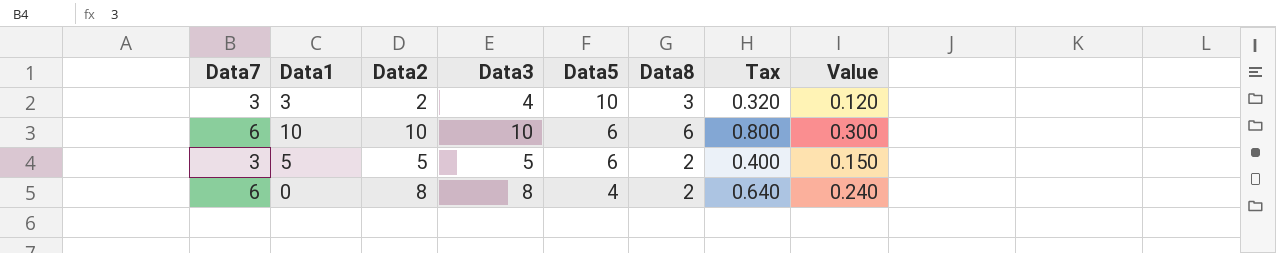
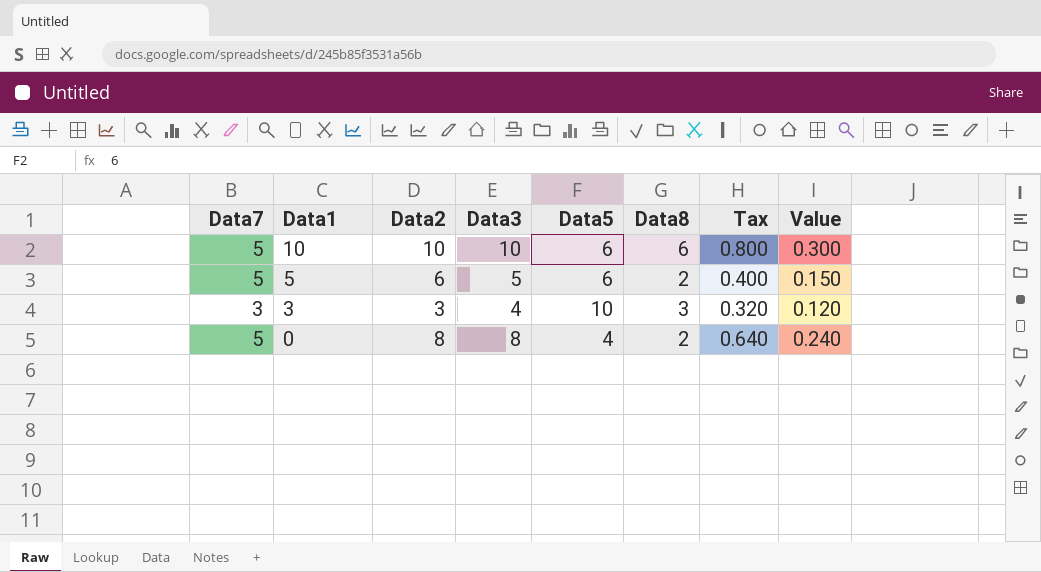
row order: Data5 descending -> Data1 descending
10 | Data7: 6 -> 5
5 | Data7: 3 -> 5
5 | Data2: 5 -> 6
3 | Data2: 2 -> 3
0 | Data7: 6 -> 5

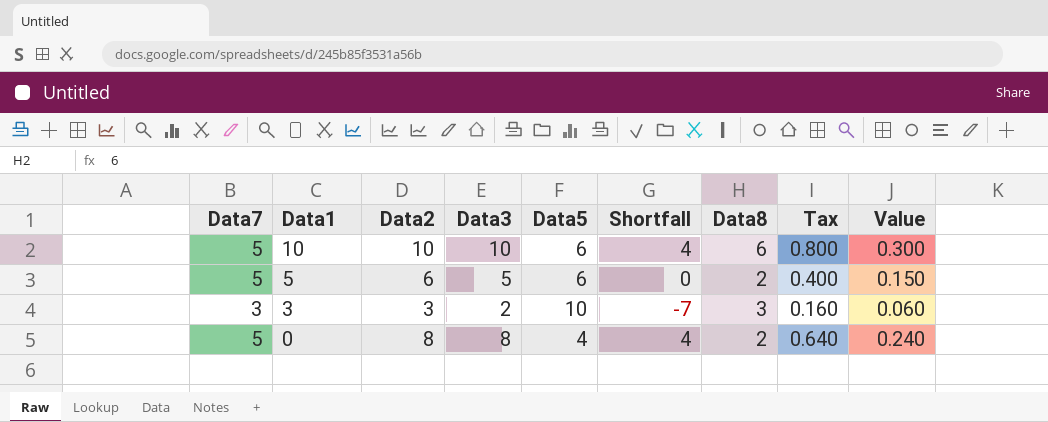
column Shortfall | formula: none -> [Data2] - [Data5]
3 | Data3: 4 -> 2
3 | Tax: 0.320 -> 0.160
3 | Value: 0.120 -> 0.060

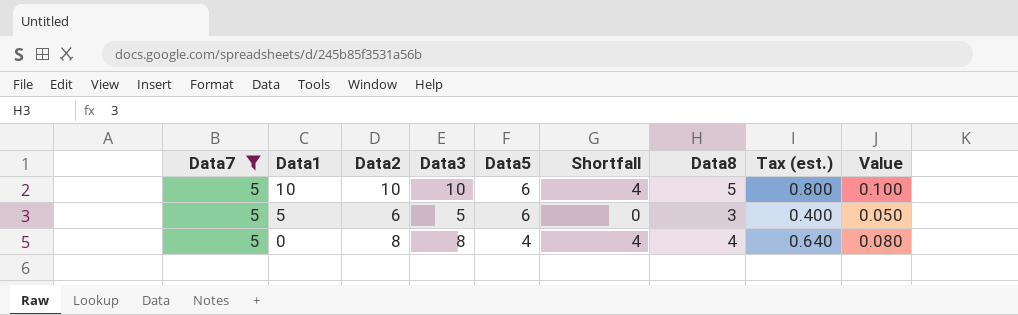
filter: none -> Data7 = 5
column name: Tax -> Tax (est.)
column Value | formula: [Data3] * 0.03 -> [Data3] * 0.01
10 | Data8: 6 -> 5
5 | Data8: 2 -> 3
0 | Data8: 2 -> 4

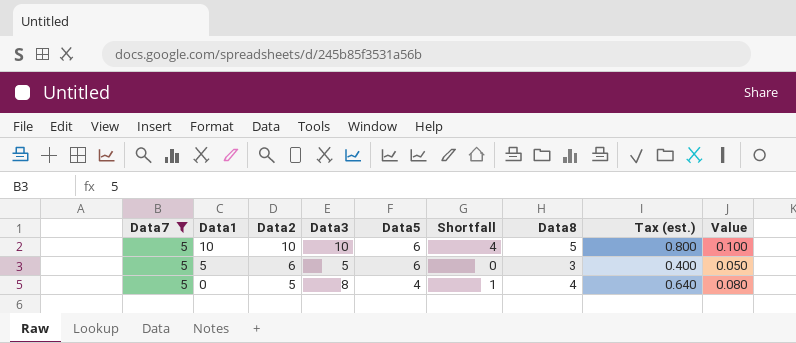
0 | Data2: 8 -> 5
0 | Shortfall: 4 -> 1

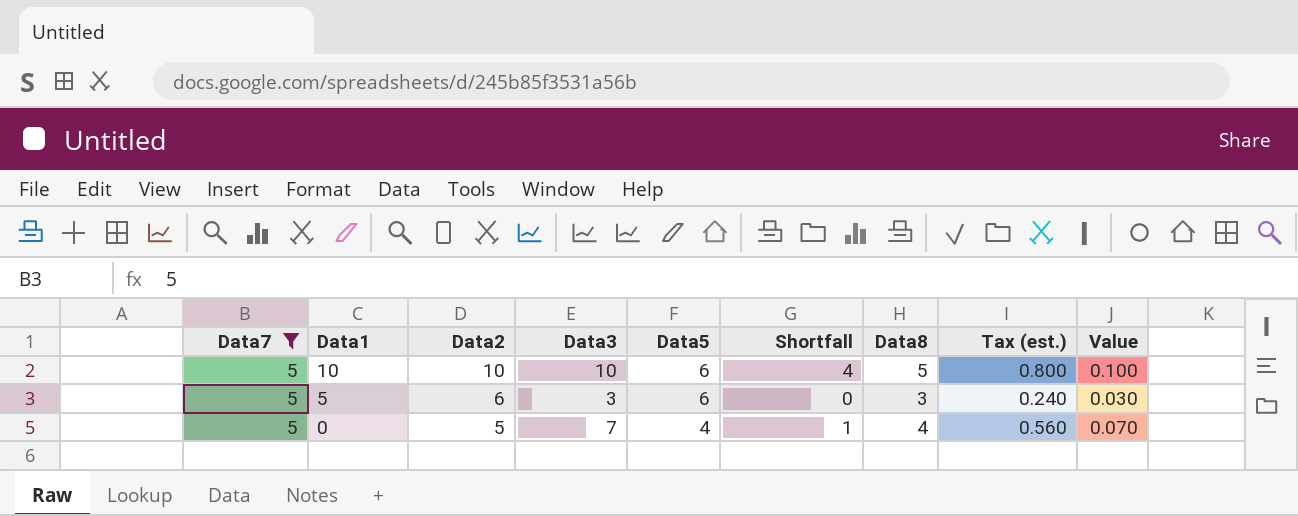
5 | Data3: 5 -> 3
5 | Tax (est.): 0.400 -> 0.240
5 | Value: 0.050 -> 0.030
0 | Data3: 8 -> 7
0 | Tax (est.): 0.640 -> 0.560
0 | Value: 0.080 -> 0.070

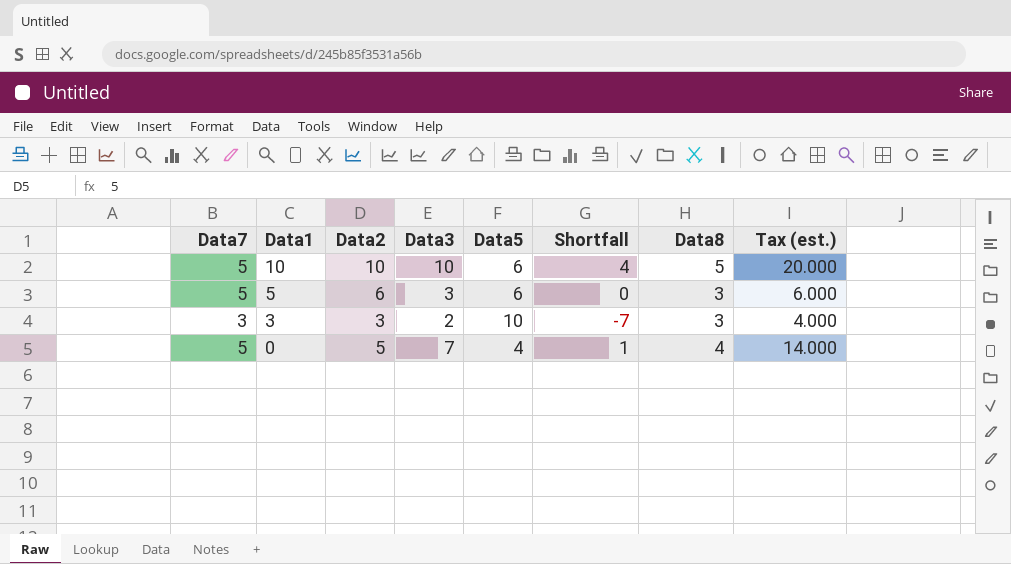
filter: Data7 = 5 -> none
column Value | formula: [Data3] * 0.01 -> none
column Tax (est.) | formula: [Data3] * 0.08 -> [Data3] * 2

